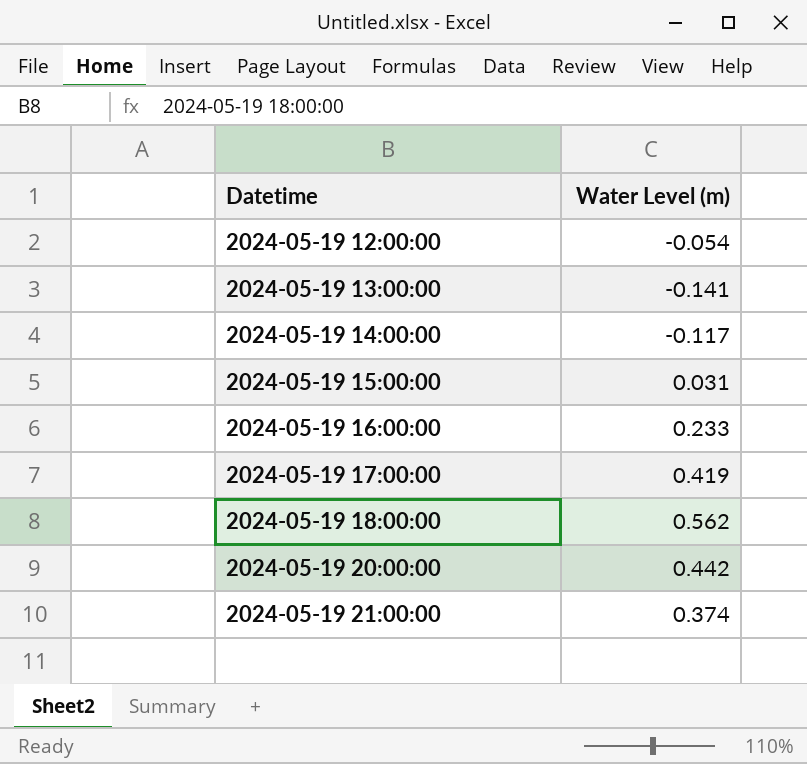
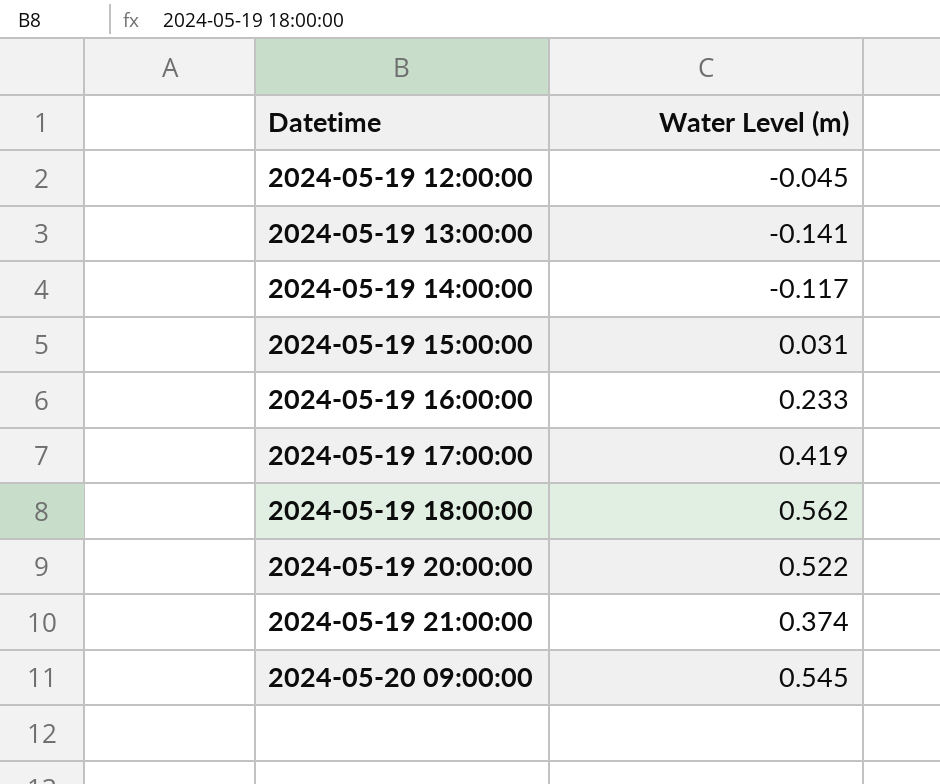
2024-05-19 12:00:00 | Water Level (m): -0.054 -> -0.045
2024-05-19 20:00:00 | Water Level (m): 0.442 -> 0.522
row 2024-05-20 09:00:00: none -> 0.545

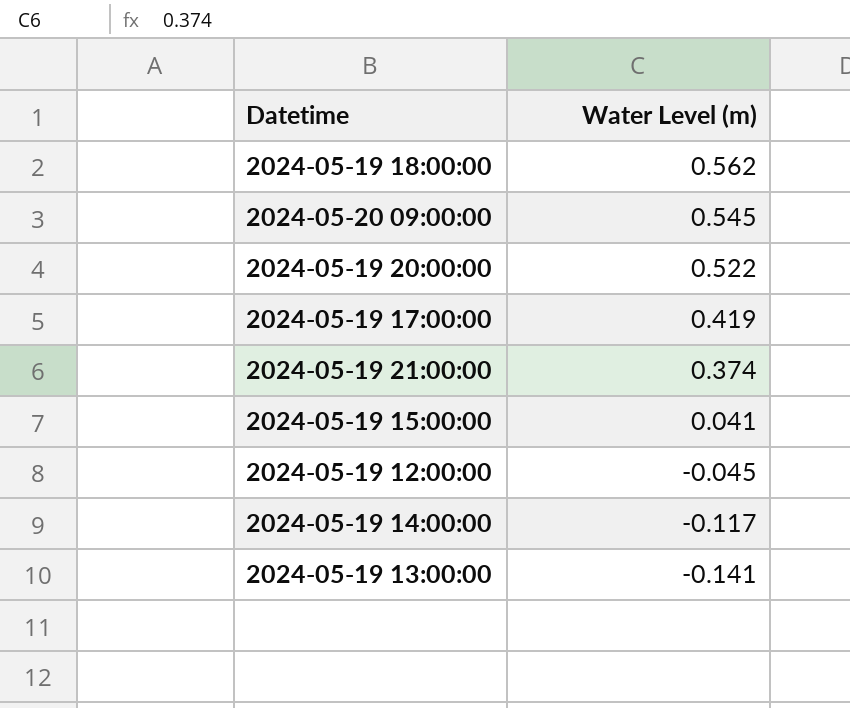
row order: Datetime ascending -> Water Level (m) descending
row 2024-05-19 16:00:00: 0.233 -> none
2024-05-19 15:00:00 | Water Level (m): 0.031 -> 0.041

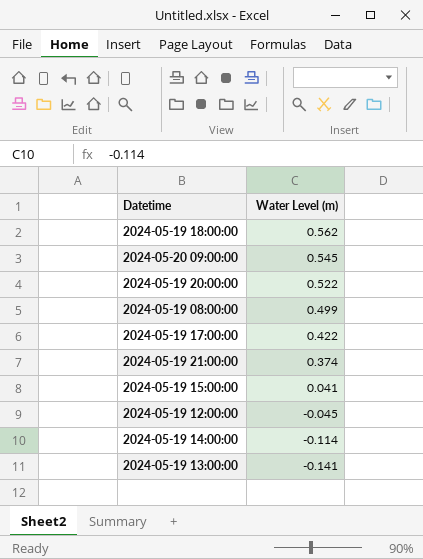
row 2024-05-19 08:00:00: none -> 0.499
2024-05-19 17:00:00 | Water Level (m): 0.419 -> 0.422
2024-05-19 14:00:00 | Water Level (m): -0.117 -> -0.114

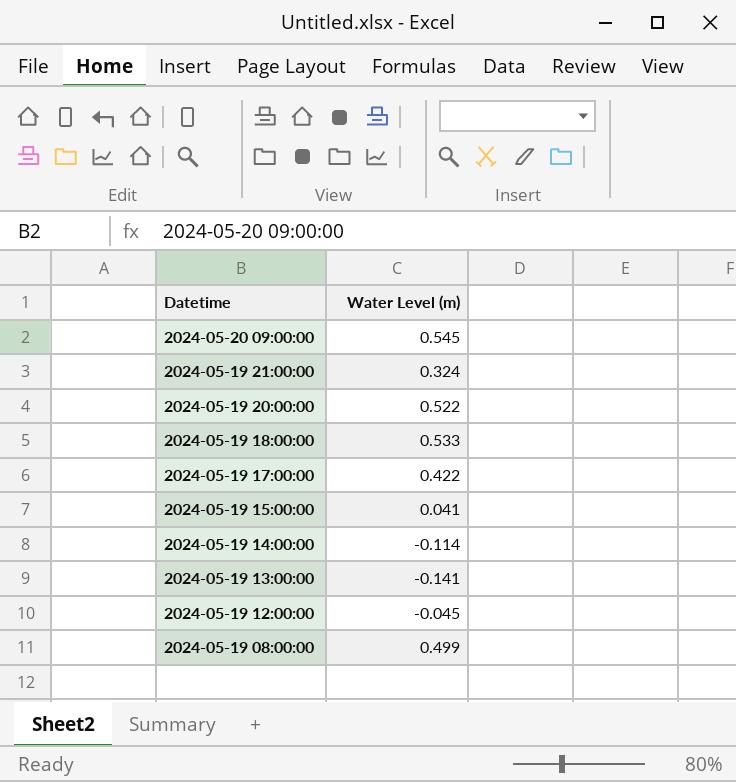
row order: Water Level (m) descending -> Datetime descending
2024-05-19 21:00:00 | Water Level (m): 0.374 -> 0.324
2024-05-19 18:00:00 | Water Level (m): 0.562 -> 0.533

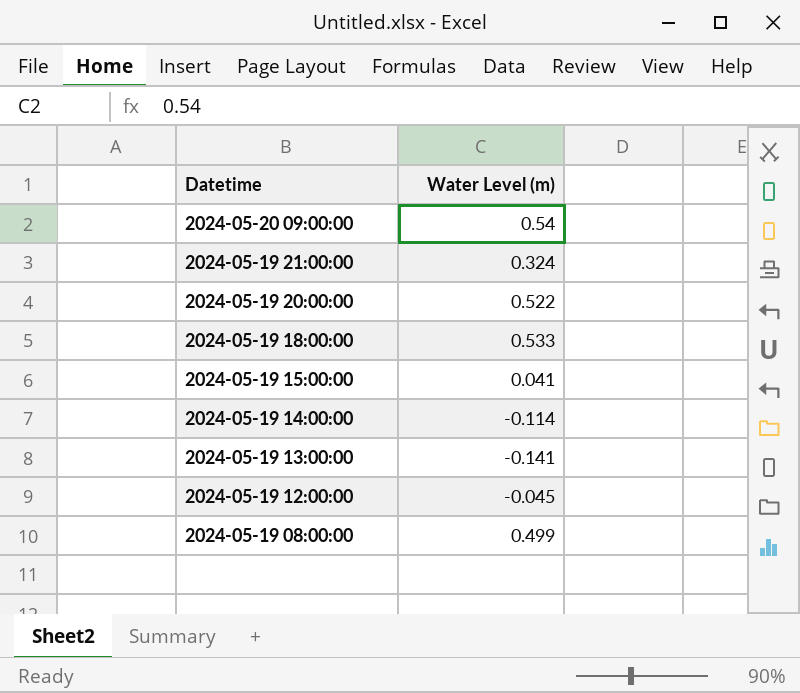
row 2024-05-19 17:00:00: 0.422 -> none
2024-05-20 09:00:00 | Water Level (m): 0.545 -> 0.54

